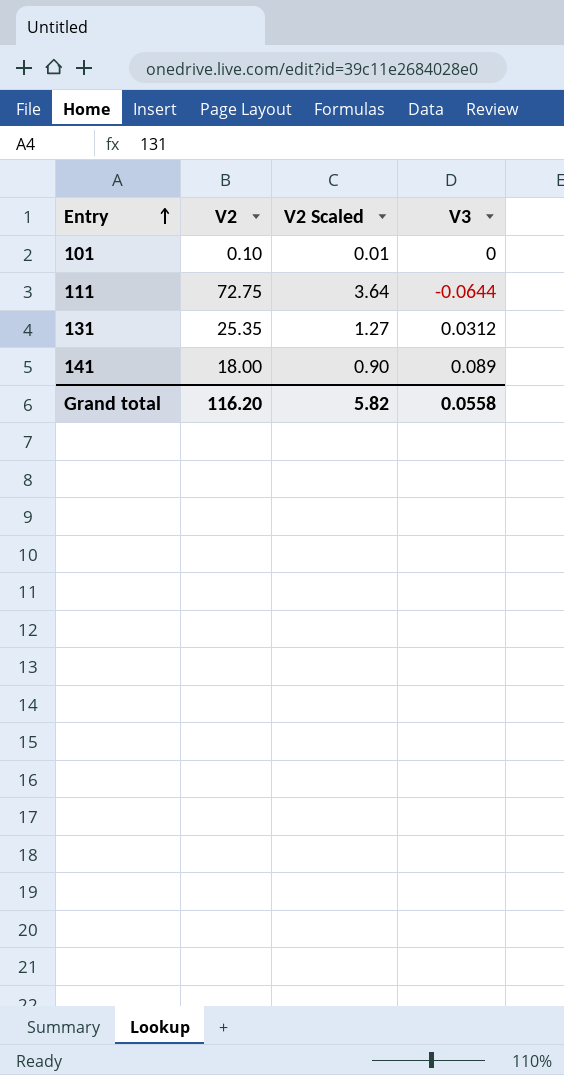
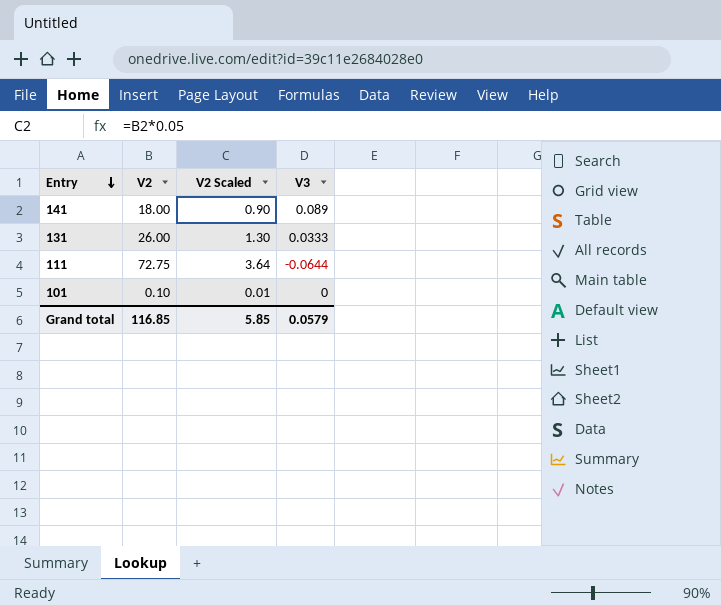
row order: Entry ascending -> Entry descending
131 | V2: 25.35 -> 26.00
131 | V2 Scaled: 1.27 -> 1.30
131 | V3: 0.0312 -> 0.0333
Grand total | V2: 116.20 -> 116.85
Grand total | V2 Scaled: 5.82 -> 5.85
Grand total | V3: 0.0558 -> 0.0579

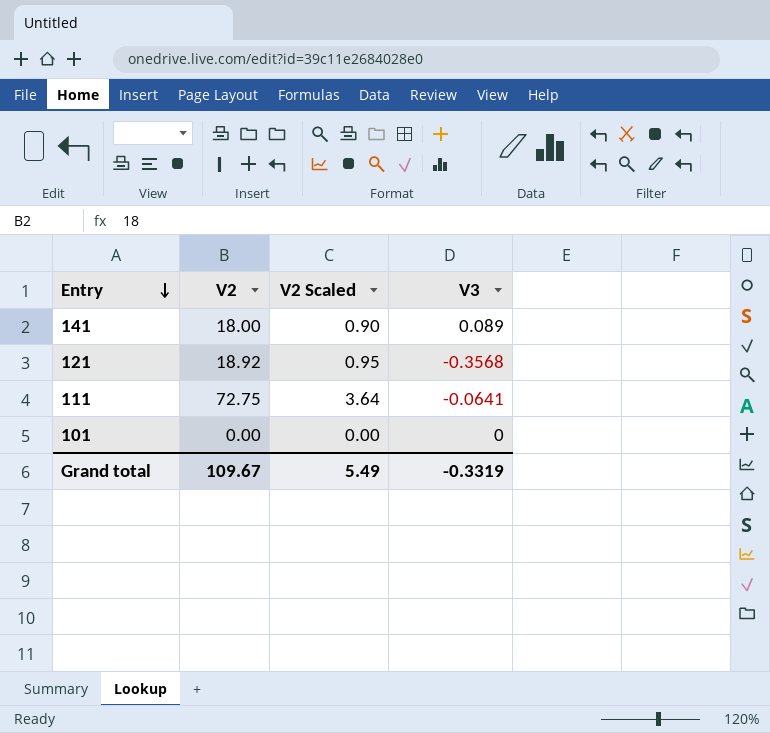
row 131: 26.00 | 1.30 | 0.0333 -> none
row 121: none -> 18.92 | 0.95 | -0.3568
111 | V3: -0.0644 -> -0.0641
101 | V2: 0.10 -> 0.00
101 | V2 Scaled: 0.01 -> 0.00
Grand total | V2: 116.85 -> 109.67
Grand total | V2 Scaled: 5.85 -> 5.49
Grand total | V3: 0.0579 -> -0.3319

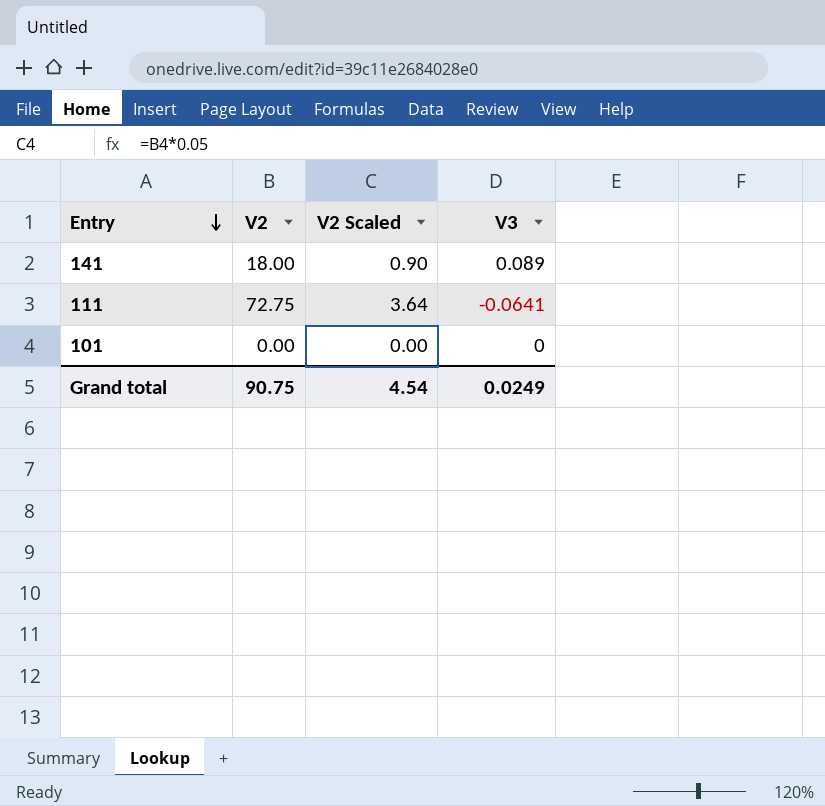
row 121: 18.92 | 0.95 | -0.3568 -> none
Grand total | V2: 109.67 -> 90.75
Grand total | V2 Scaled: 5.49 -> 4.54
Grand total | V3: -0.3319 -> 0.0249

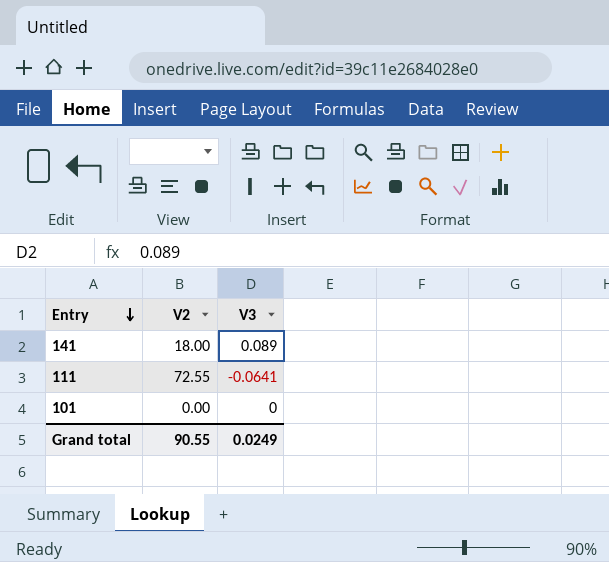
column V2 Scaled | formula: [V2] * 0.05 -> none
111 | V2: 72.75 -> 72.55
Grand total | V2: 90.75 -> 90.55

